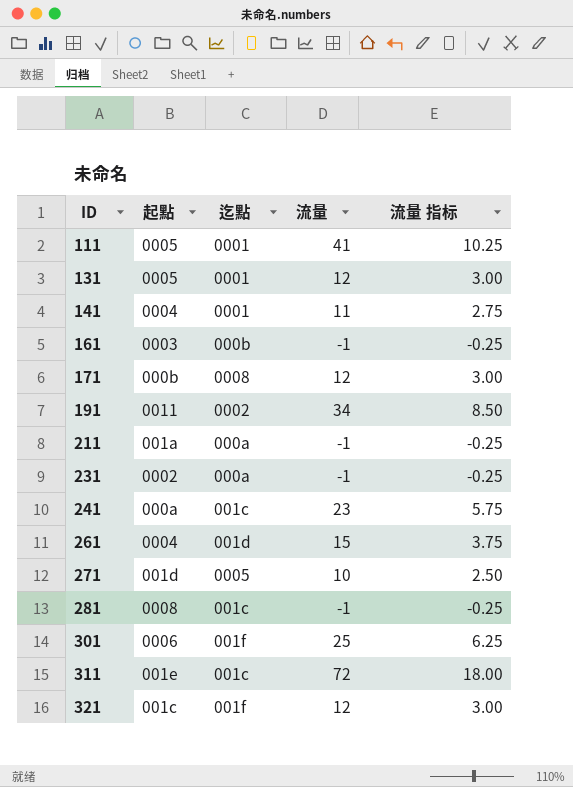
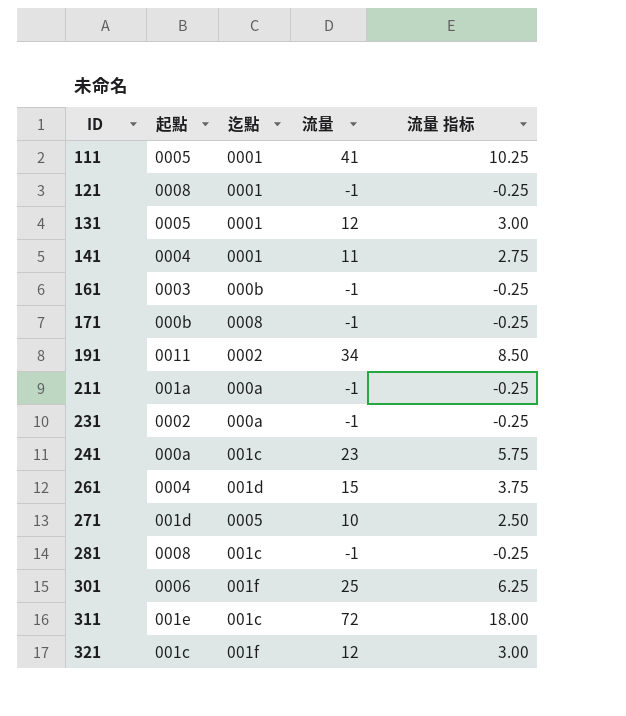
row 121: none -> 0008 | 0001 | -1 | -0.25
171 | 流量: 12 -> -1
171 | 流量 指标: 3.00 -> -0.25

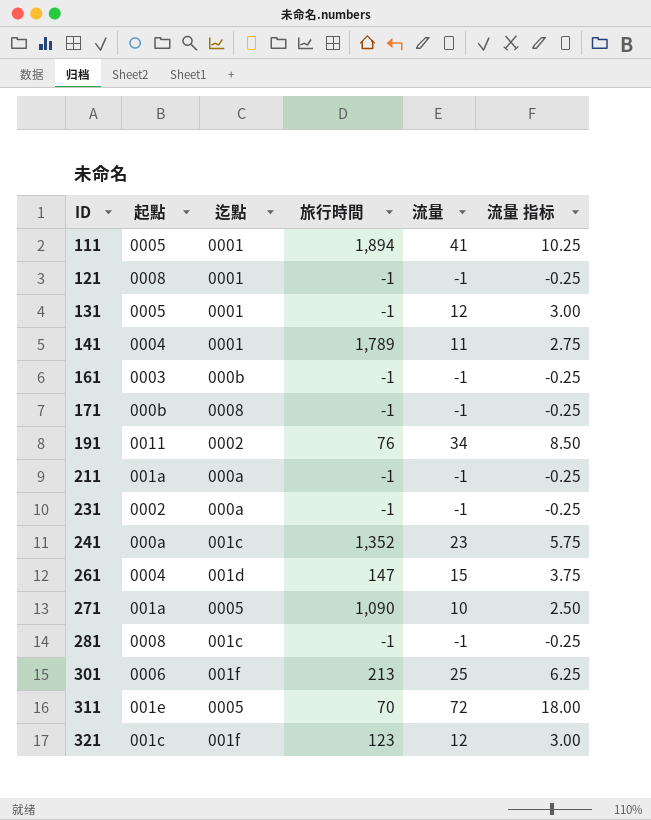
column 旅行時間 | position: none -> 4
271 | 起點: 001d -> 001a
311 | 迄點: 001c -> 0005

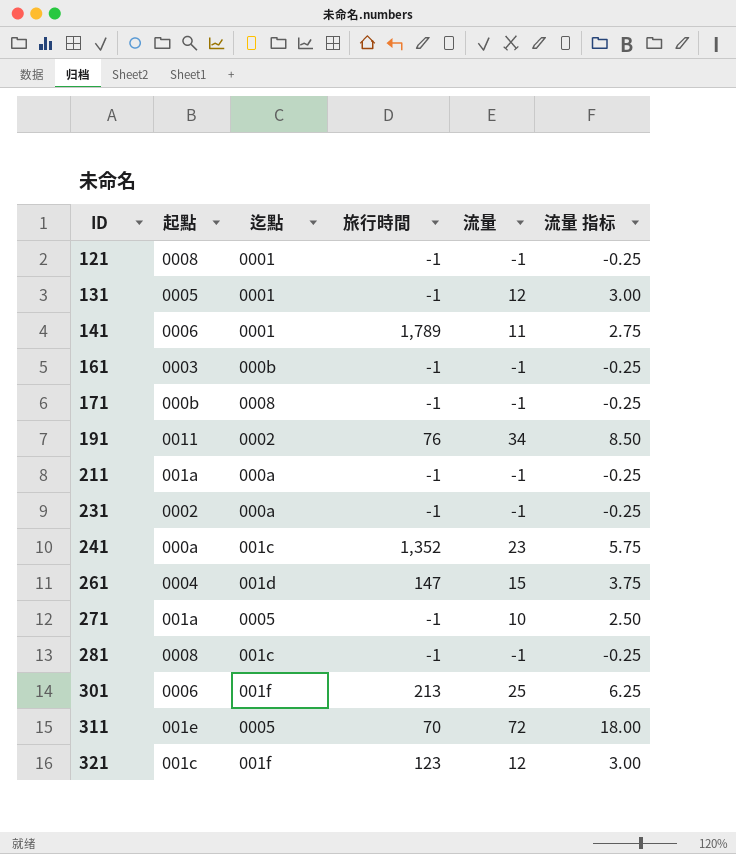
row 111: 0005 | 0001 | 1,894 | 41 | 10.25 -> none
141 | 起點: 0004 -> 0006
271 | 旅行時間: 1,090 -> -1

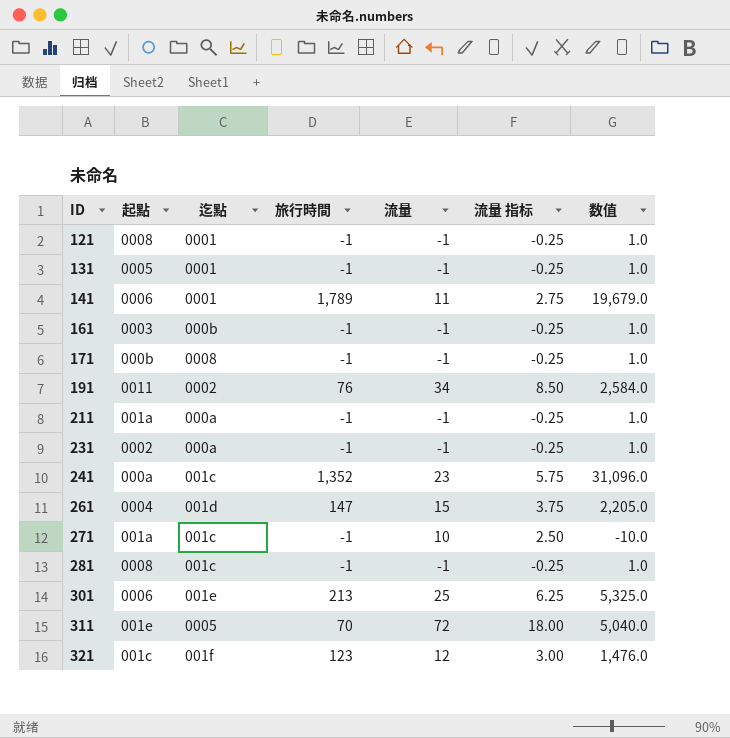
column 数值 | formula: none -> [旅行時間] * [流量]
131 | 流量: 12 -> -1
131 | 流量 指标: 3.00 -> -0.25
271 | 迄點: 0005 -> 001c
301 | 迄點: 001f -> 001e

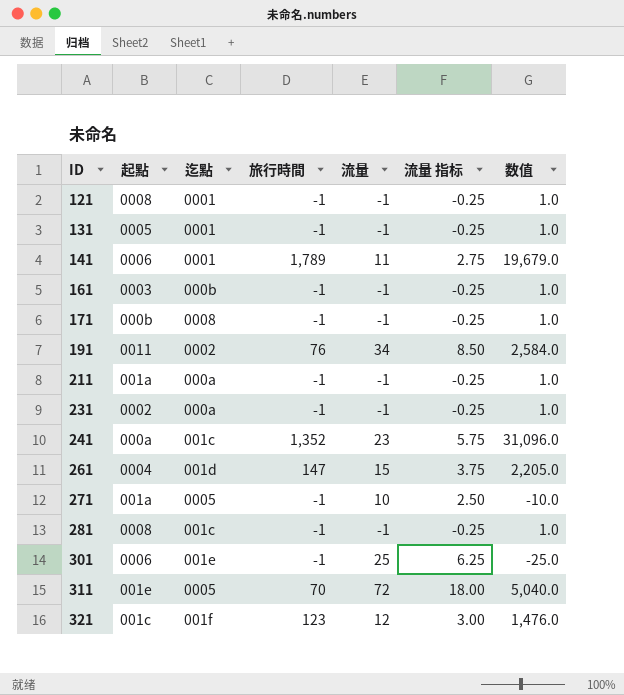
271 | 迄點: 001c -> 0005
301 | 旅行時間: 213 -> -1
301 | 数值: 5,325.0 -> -25.0

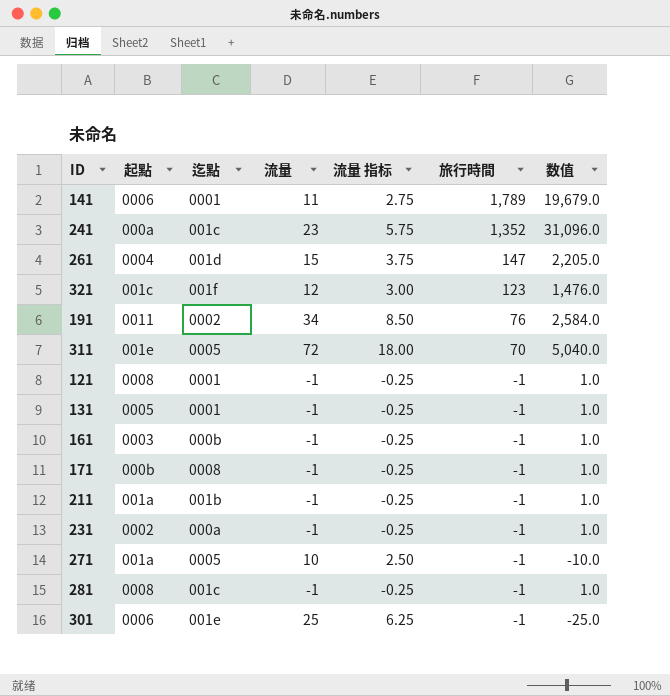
row order: ID ascending -> 旅行時間 descending
column 旅行時間 | position: 4 -> 6
211 | 迄點: 000a -> 001b

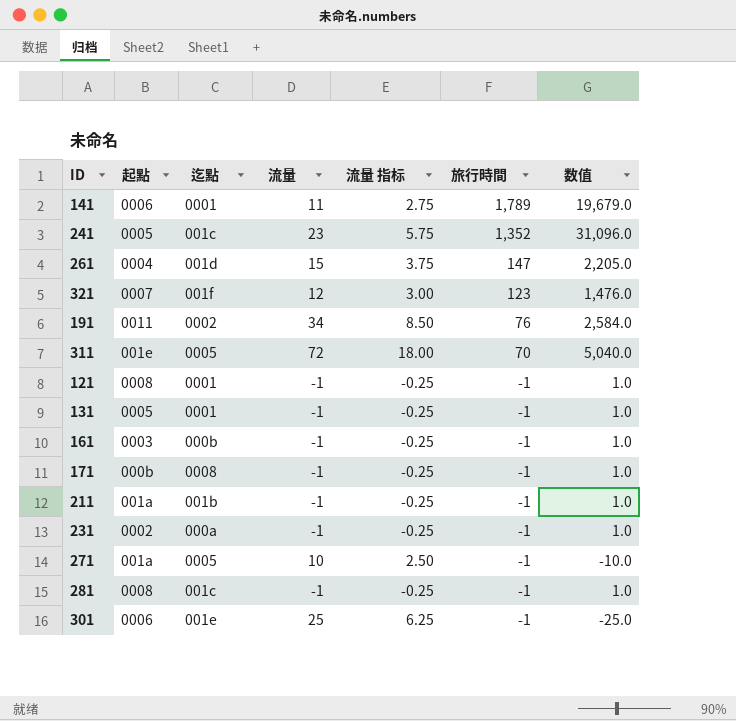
241 | 起點: 000a -> 0005
321 | 起點: 001c -> 0007

